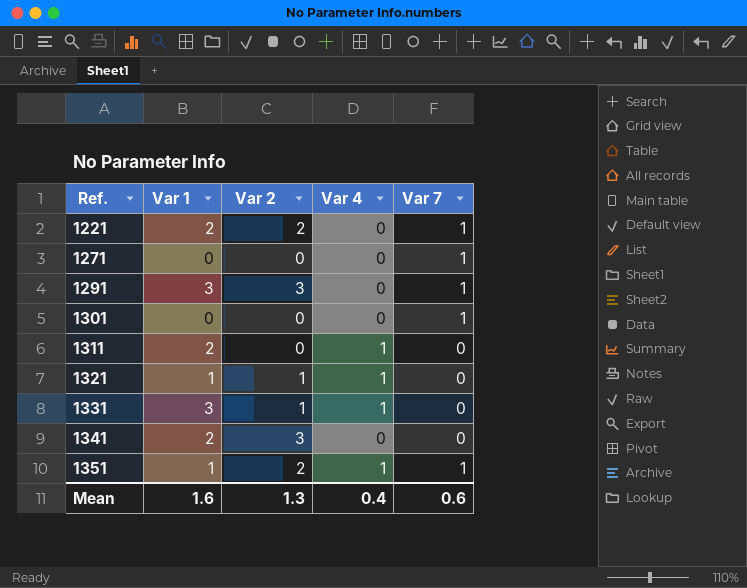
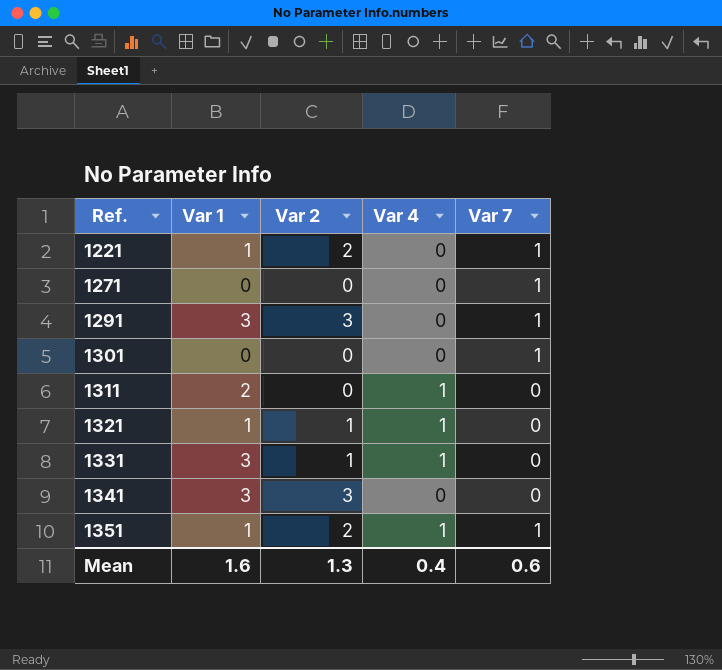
1221 | Var 1: 2 -> 1
1341 | Var 1: 2 -> 3

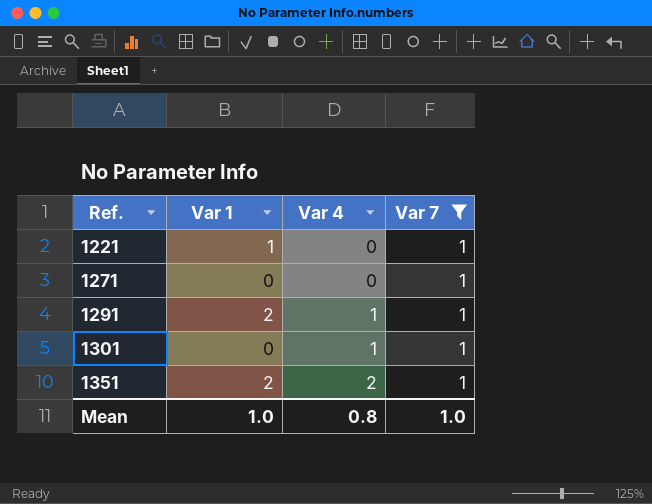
filter: none -> Var 7 = 1
column Var 2 | position: 3 -> none
1291 | Var 1: 3 -> 2
1291 | Var 4: 0 -> 1
1301 | Var 4: 0 -> 1
1351 | Var 1: 1 -> 2
1351 | Var 4: 1 -> 2
Mean | Var 1: 1.6 -> 1.0
Mean | Var 4: 0.4 -> 0.8
Mean | Var 7: 0.6 -> 1.0

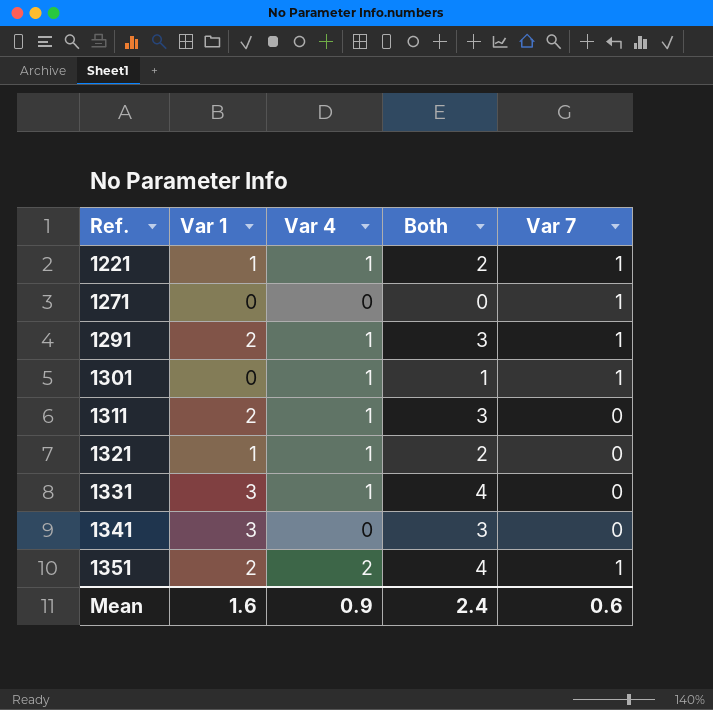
filter: Var 7 = 1 -> none
column Both | formula: none -> [Var 1] + [Var 4]
1221 | Var 4: 0 -> 1
Mean | Var 1: 1.0 -> 1.6
Mean | Var 4: 0.8 -> 0.9
Mean | Var 7: 1.0 -> 0.6

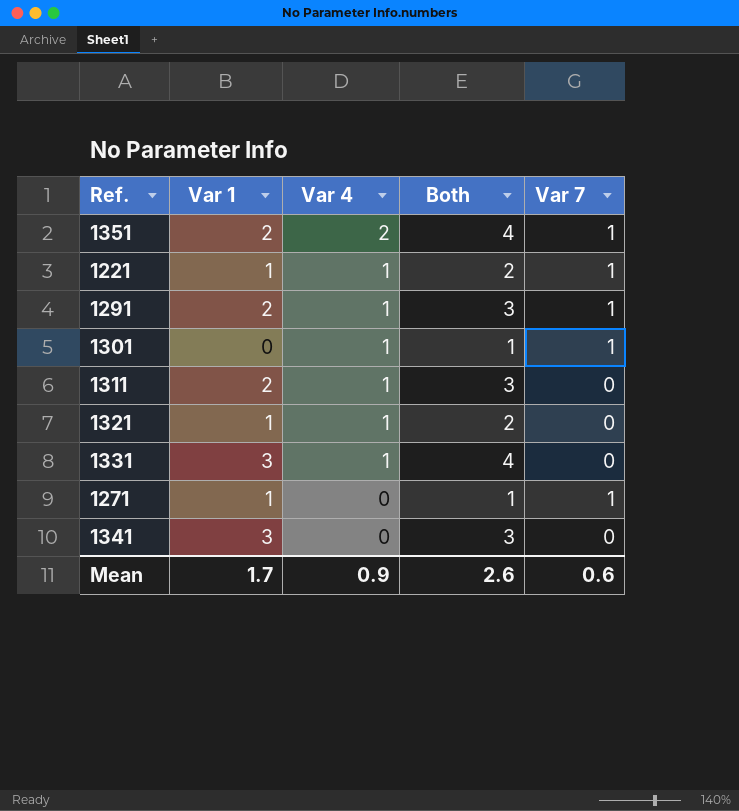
row order: Ref. ascending -> Var 4 descending
1271 | Var 1: 0 -> 1
1271 | Both: 0 -> 1
Mean | Var 1: 1.6 -> 1.7
Mean | Both: 2.4 -> 2.6

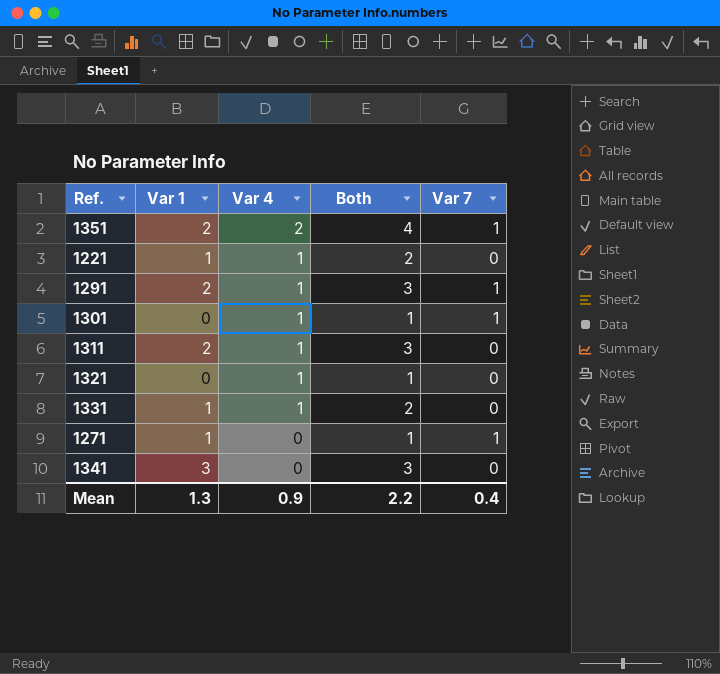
1221 | Var 7: 1 -> 0
1321 | Var 1: 1 -> 0
1321 | Both: 2 -> 1
1331 | Var 1: 3 -> 1
1331 | Both: 4 -> 2
Mean | Var 1: 1.7 -> 1.3
Mean | Both: 2.6 -> 2.2
Mean | Var 7: 0.6 -> 0.4

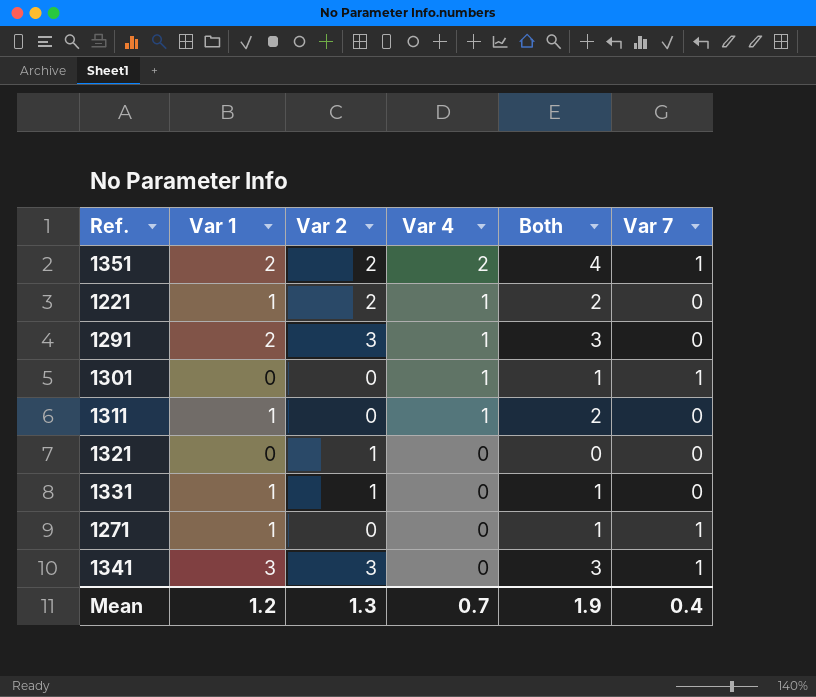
column Var 2 | position: none -> 3
1291 | Var 7: 1 -> 0
1311 | Var 1: 2 -> 1
1311 | Both: 3 -> 2
1321 | Var 4: 1 -> 0
1321 | Both: 1 -> 0
1331 | Var 4: 1 -> 0
1331 | Both: 2 -> 1
1341 | Var 7: 0 -> 1
Mean | Var 1: 1.3 -> 1.2
Mean | Var 4: 0.9 -> 0.7
Mean | Both: 2.2 -> 1.9

